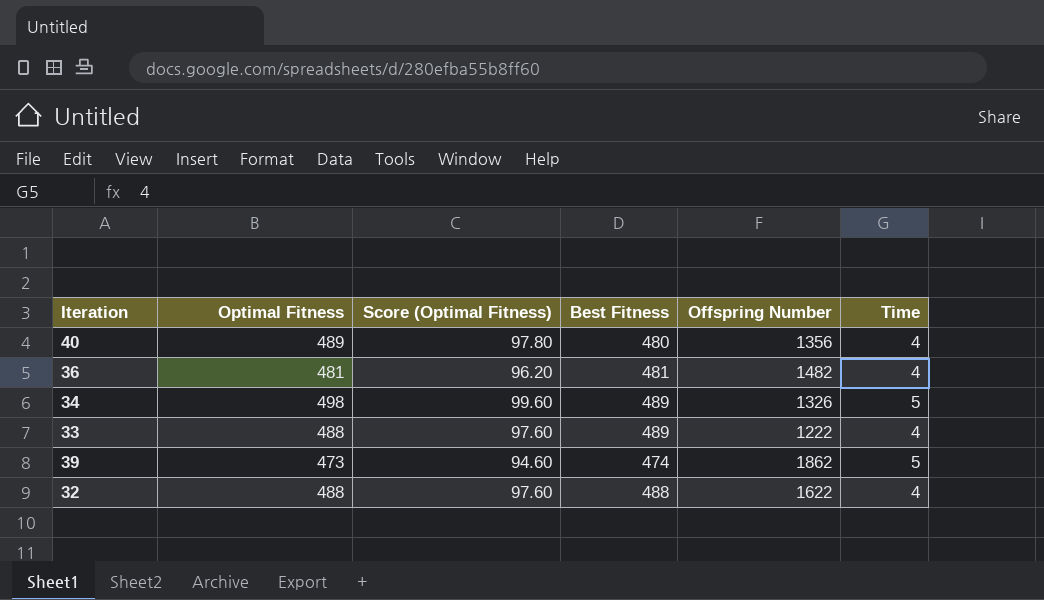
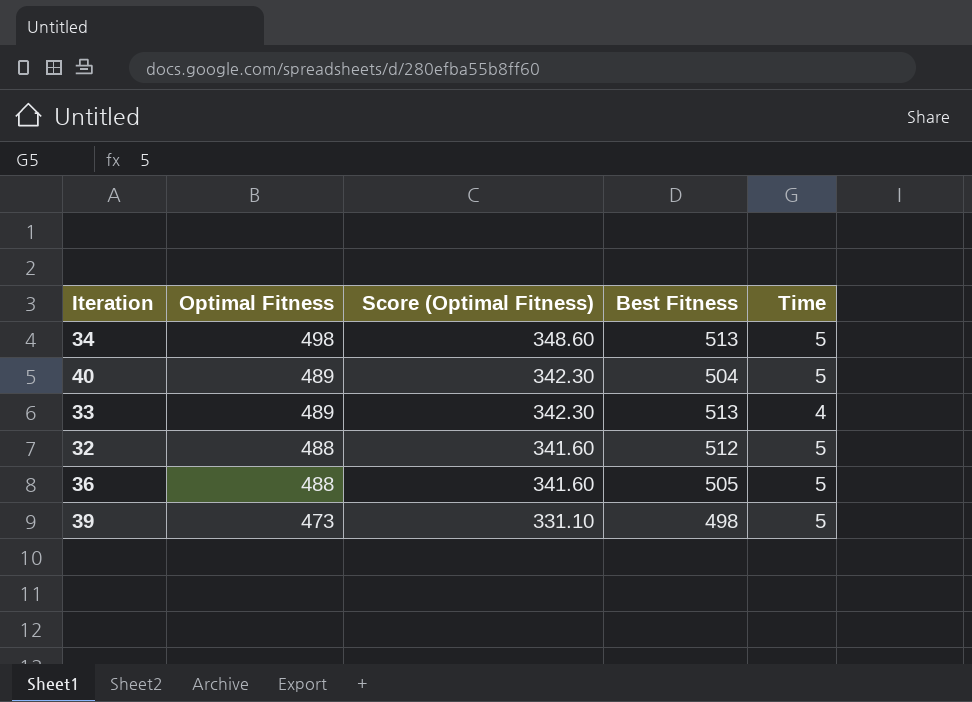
row order: none -> Optimal Fitness descending
column Offspring Number | position: 5 -> none
column Score (Optimal Fitness) | formula: [Optimal Fitness] * 0.2 -> [Optimal Fitness] * 0.7
34 | Best Fitness: 489 -> 513
40 | Best Fitness: 480 -> 504
40 | Time: 4 -> 5
33 | Optimal Fitness: 488 -> 489
33 | Best Fitness: 489 -> 513
32 | Best Fitness: 488 -> 512
32 | Time: 4 -> 5
36 | Optimal Fitness: 481 -> 488
36 | Best Fitness: 481 -> 505
36 | Time: 4 -> 5
39 | Best Fitness: 474 -> 498

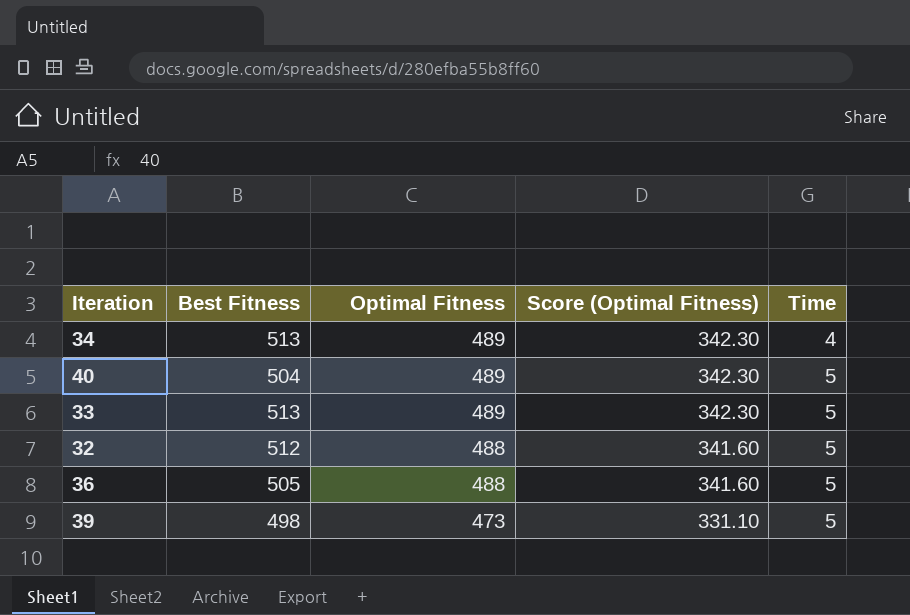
column Best Fitness | position: 4 -> 2
34 | Optimal Fitness: 498 -> 489
34 | Score (Optimal Fitness): 348.60 -> 342.30
34 | Time: 5 -> 4
33 | Time: 4 -> 5

